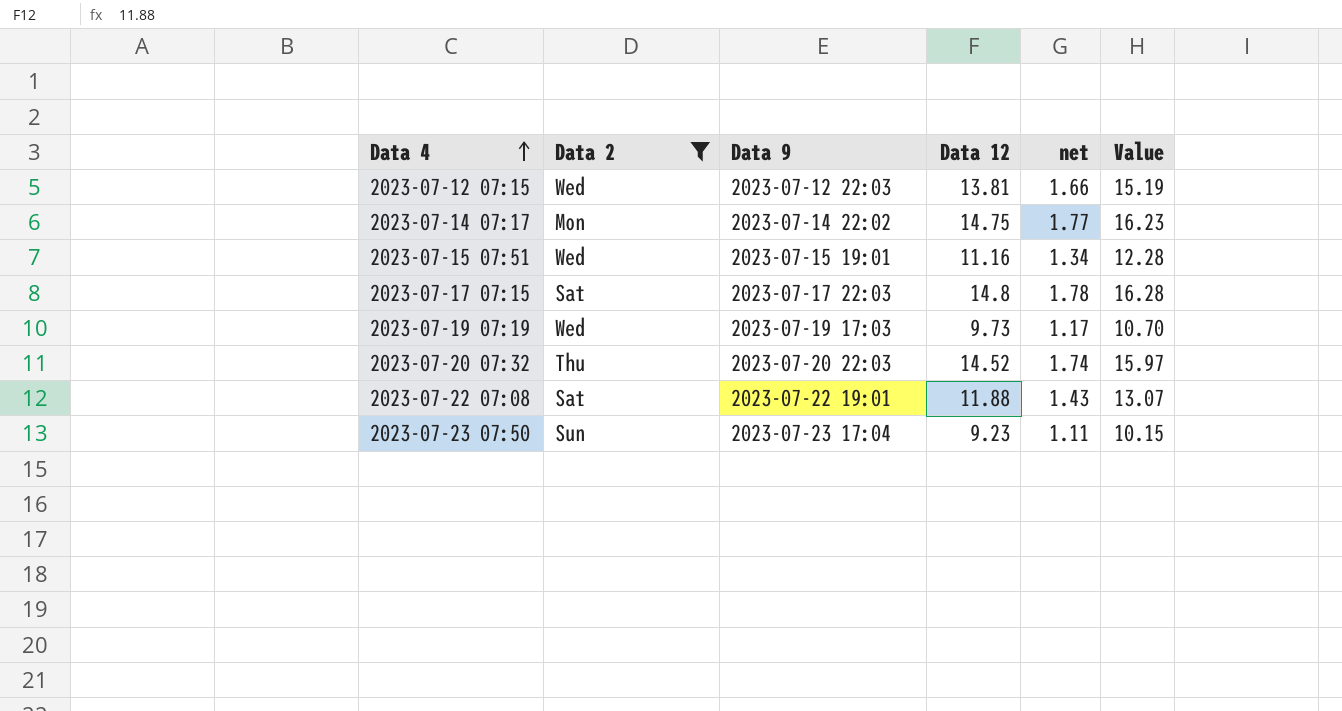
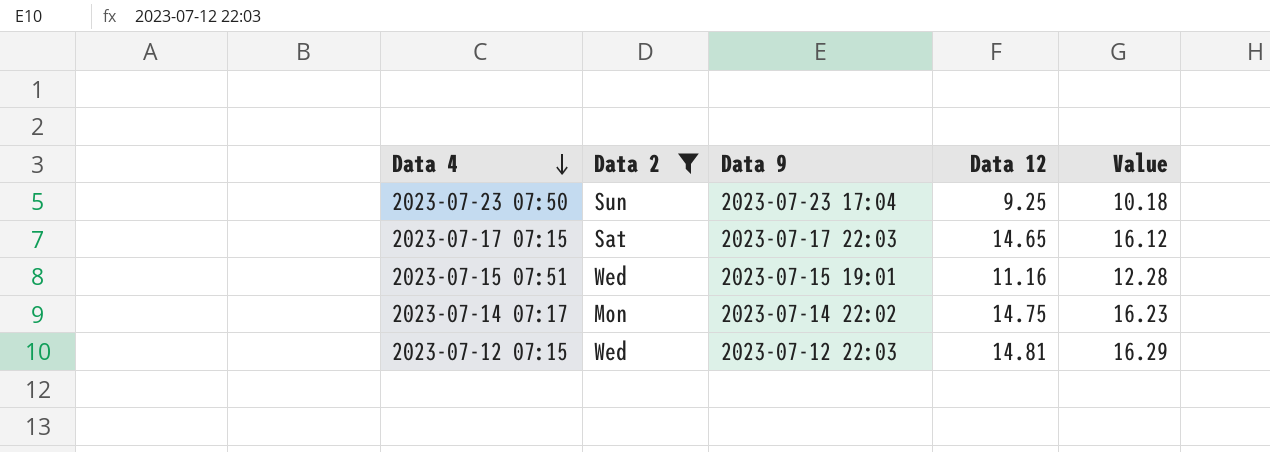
row order: Data 4 ascending -> Data 4 descending
column net | formula: [Data 12] * 0.12 -> none
row 2023-07-19 07:19: Wed | 2023-07-19 17:03 | 9.73 | 1.17 | 10.70 -> none
row 2023-07-20 07:32: Thu | 2023-07-20 22:03 | 14.52 | 1.74 | 15.97 -> none
row 2023-07-22 07:08: Sat | 2023-07-22 19:01 | 11.88 | 1.43 | 13.07 -> none
2023-07-23 07:50 | Data 12: 9.23 -> 9.25
2023-07-23 07:50 | Value: 10.15 -> 10.18
2023-07-17 07:15 | Data 12: 14.8 -> 14.65
2023-07-17 07:15 | Value: 16.28 -> 16.12
2023-07-12 07:15 | Data 12: 13.81 -> 14.81
2023-07-12 07:15 | Value: 15.19 -> 16.29

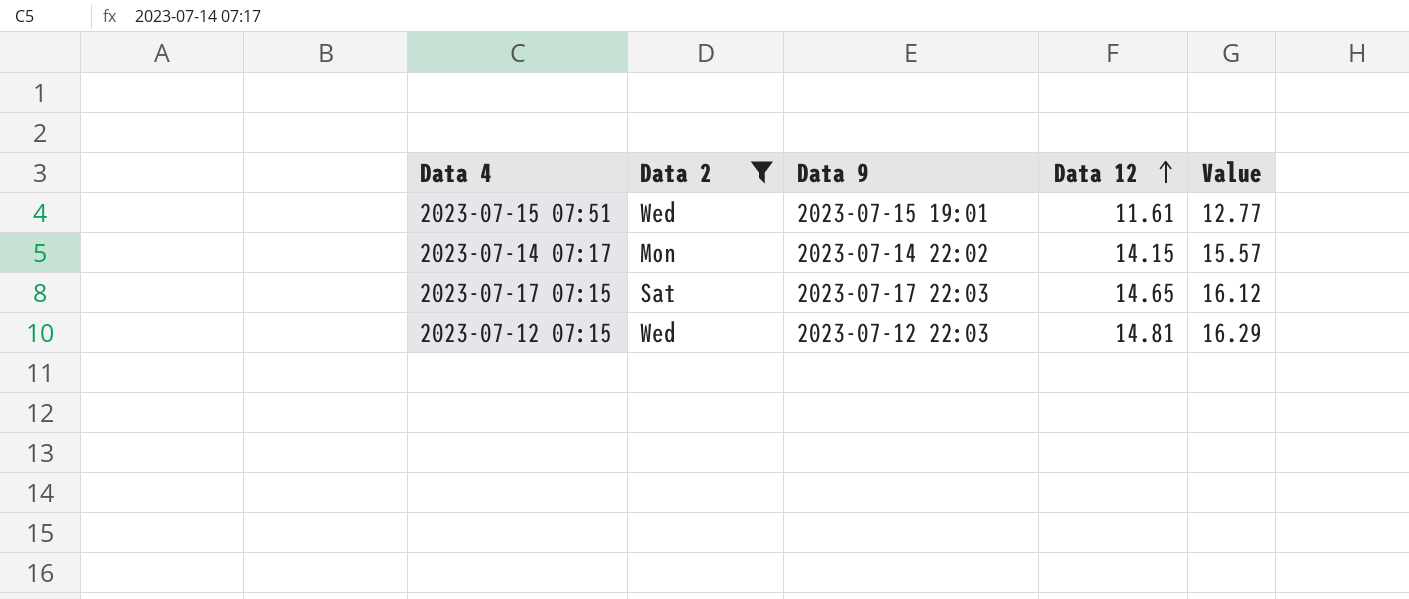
row order: Data 4 descending -> Data 12 ascending
row 2023-07-23 07:50: Sun | 2023-07-23 17:04 | 9.25 | 10.18 -> none
2023-07-15 07:51 | Data 12: 11.16 -> 11.61
2023-07-15 07:51 | Value: 12.28 -> 12.77
2023-07-14 07:17 | Data 12: 14.75 -> 14.15
2023-07-14 07:17 | Value: 16.23 -> 15.57

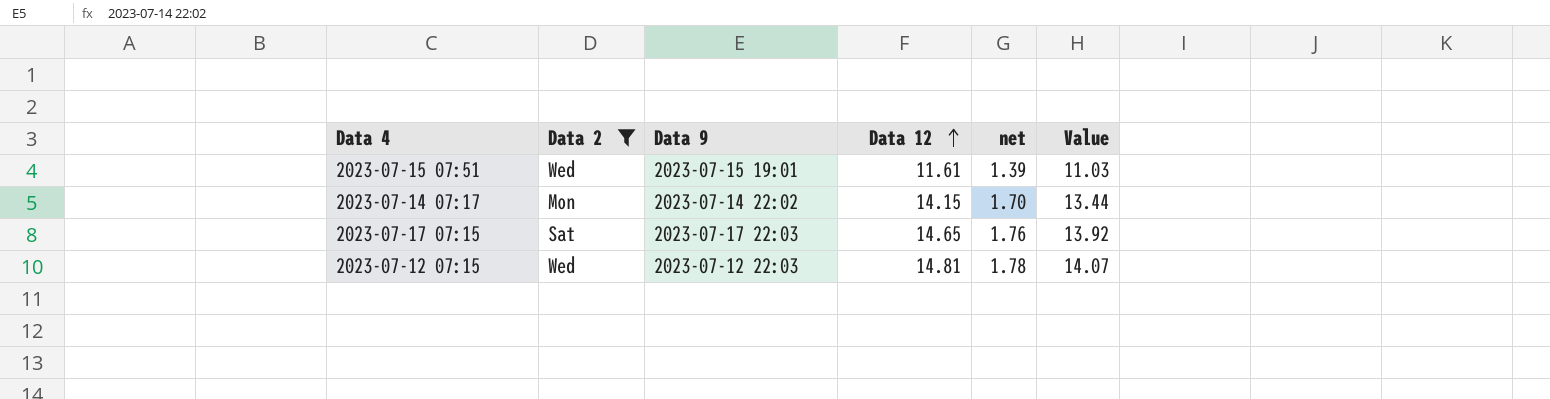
column net | formula: none -> [Data 12] * 0.12
column Value | formula: [Data 12] * 1.1 -> [Data 12] * 0.95

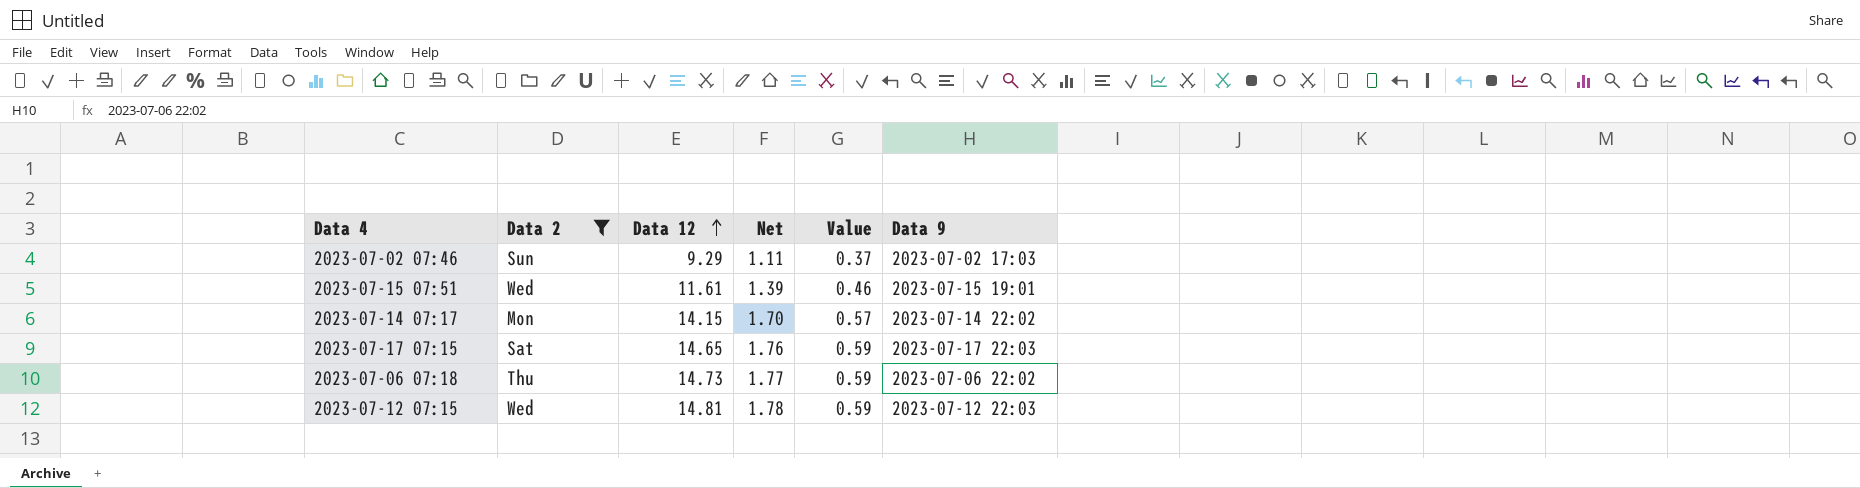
column name: net -> Net
column Value | formula: [Data 12] * 0.95 -> [Data 12] * 0.04
column Data 9 | position: 3 -> 6
row 2023-07-02 07:46: none -> Sun | 9.29 | 1.11 | 0.37 | 2023-07-02 17:03
row 2023-07-06 07:18: none -> Thu | 14.73 | 1.77 | 0.59 | 2023-07-06 22:02

